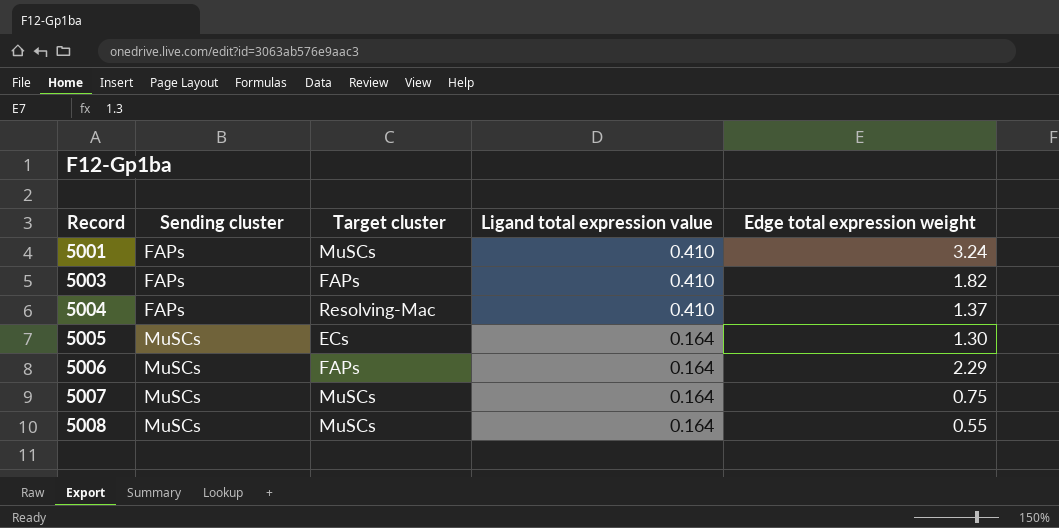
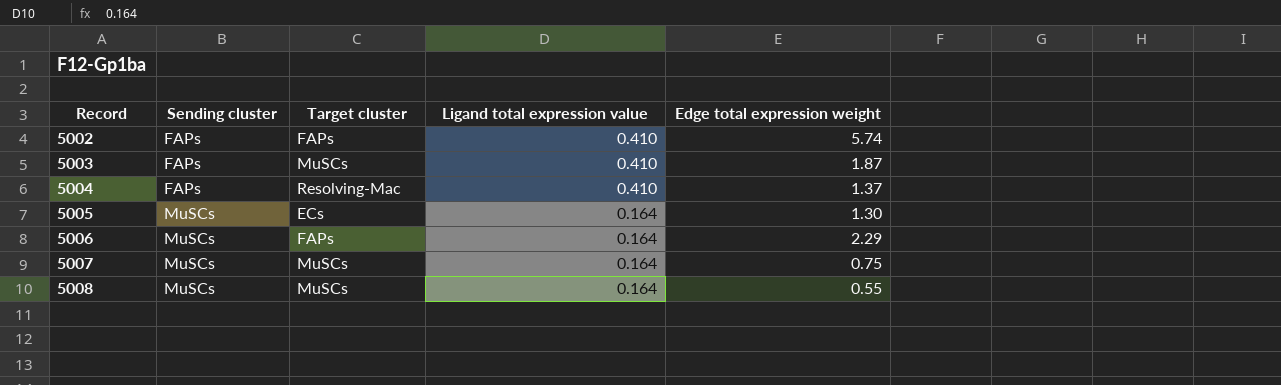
row 5001: FAPs | MuSCs | 0.410 | 3.24 -> none
row 5002: none -> FAPs | FAPs | 0.410 | 5.74
5003 | Target cluster: FAPs -> MuSCs
5003 | Edge total expression weight: 1.82 -> 1.87

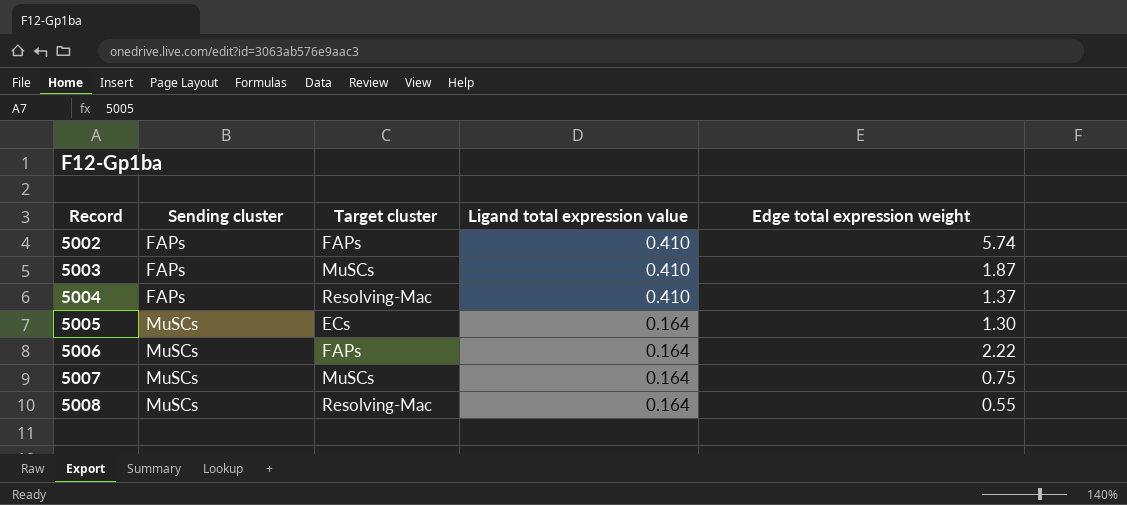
5006 | Edge total expression weight: 2.29 -> 2.22
5008 | Target cluster: MuSCs -> Resolving-Mac

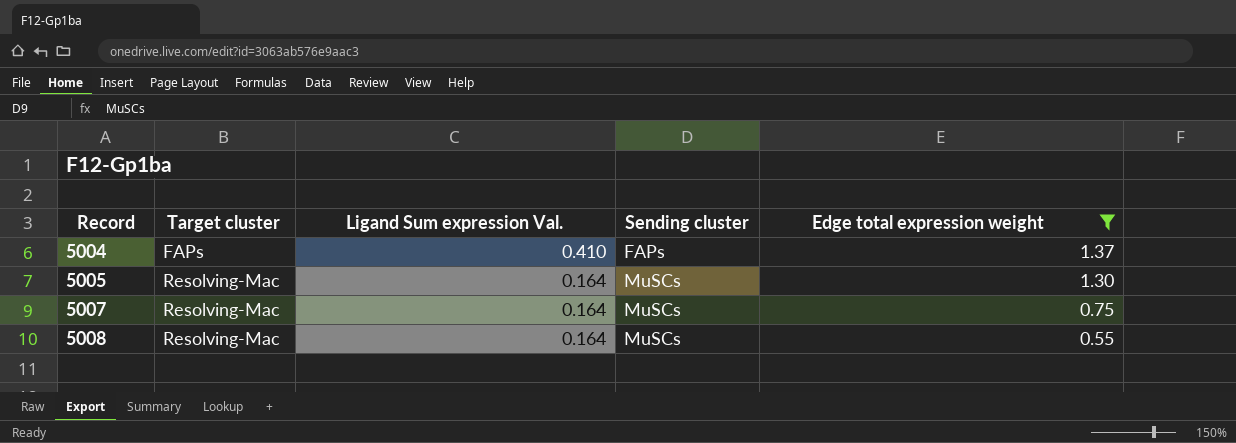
filter: none -> Edge total expression weight <= 1.37
column name: Ligand total expression value -> Ligand Sum expression Val.
column Sending cluster | position: 2 -> 4
5004 | Target cluster: Resolving-Mac -> FAPs
5005 | Target cluster: ECs -> Resolving-Mac
5007 | Target cluster: MuSCs -> Resolving-Mac

